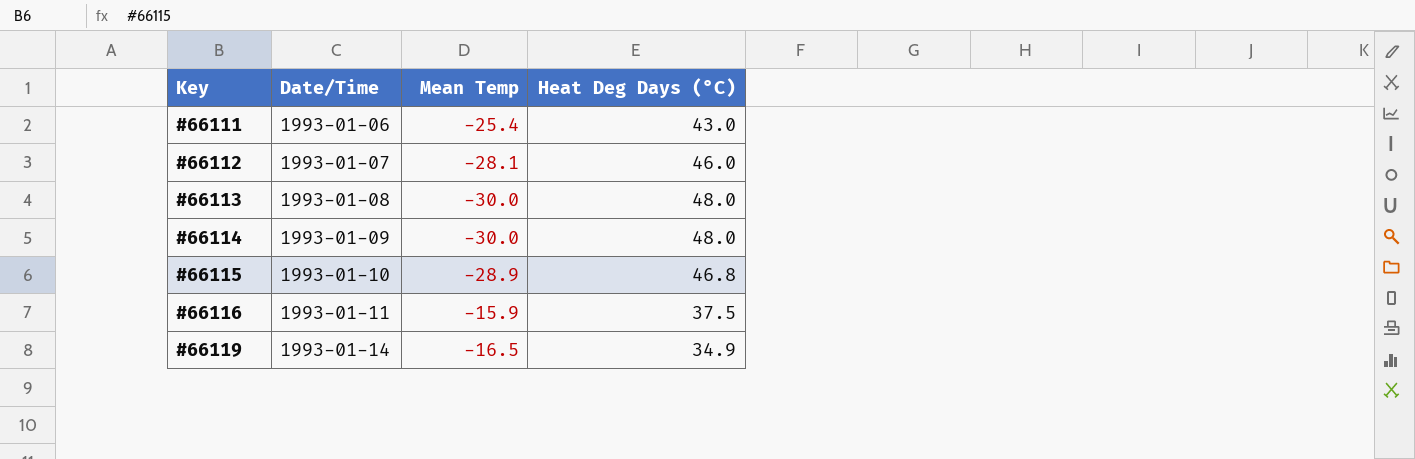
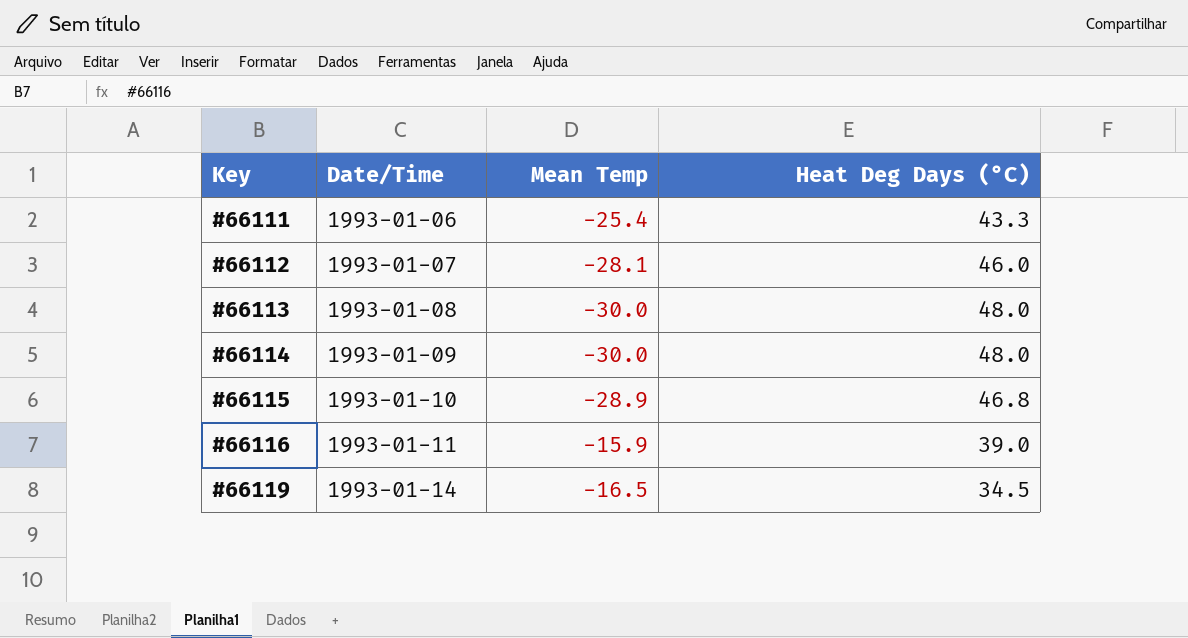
#66111 | Heat Deg Days (°C): 43.0 -> 43.3
#66116 | Heat Deg Days (°C): 37.5 -> 39.0
#66119 | Heat Deg Days (°C): 34.9 -> 34.5

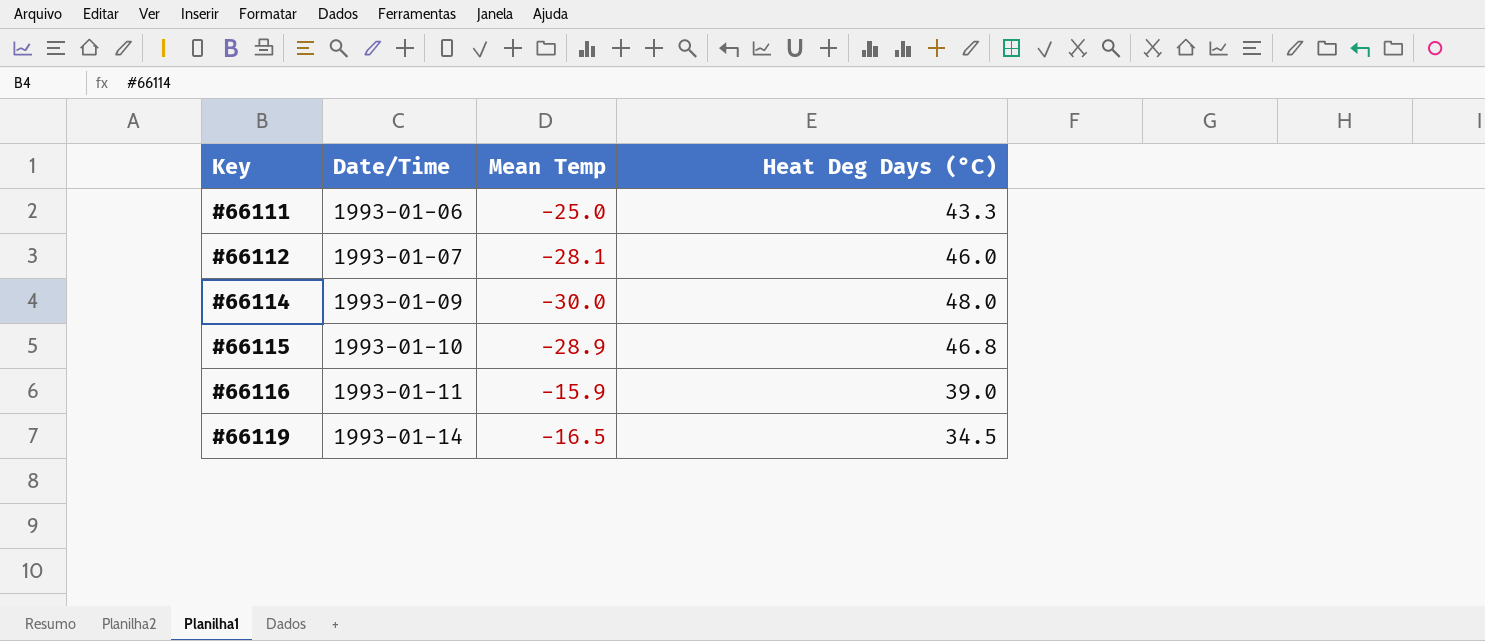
row #66113: 1993-01-08 | -30.0 | 48.0 -> none
#66111 | Mean Temp: -25.4 -> -25.0

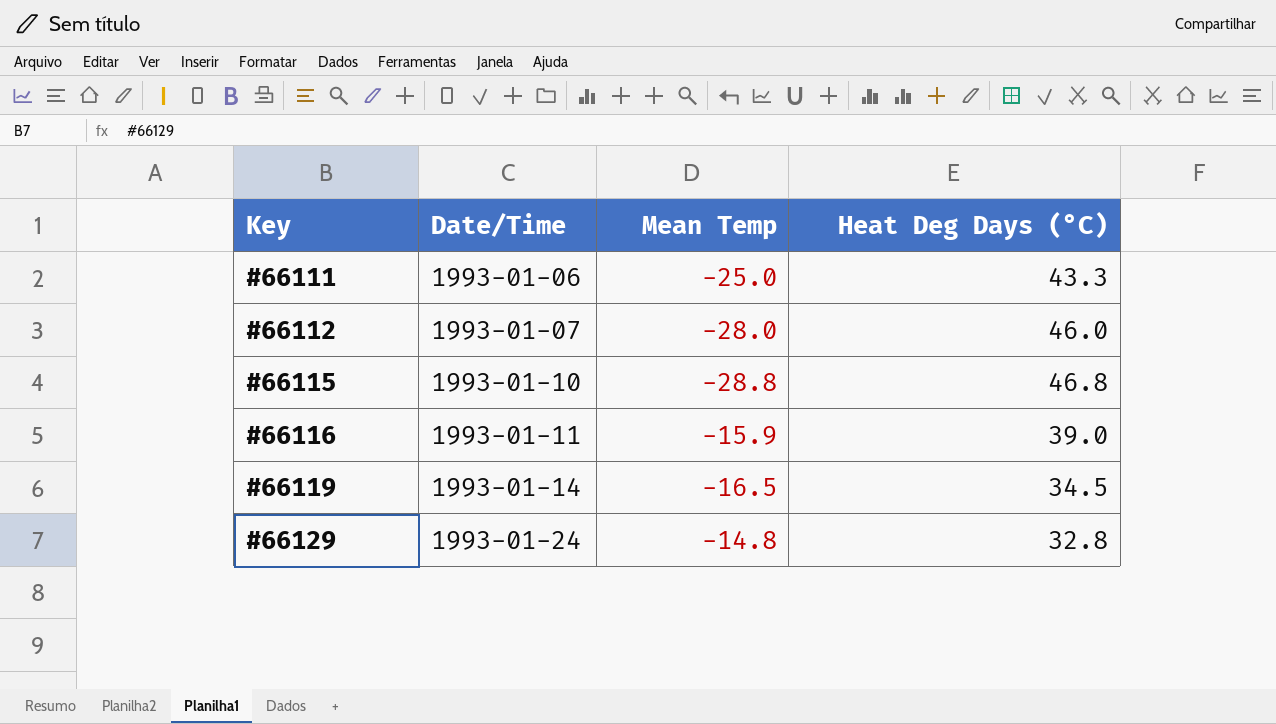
row #66114: 1993-01-09 | -30.0 | 48.0 -> none
#66112 | Mean Temp: -28.1 -> -28.0
#66115 | Mean Temp: -28.9 -> -28.8
row #66129: none -> 1993-01-24 | -14.8 | 32.8

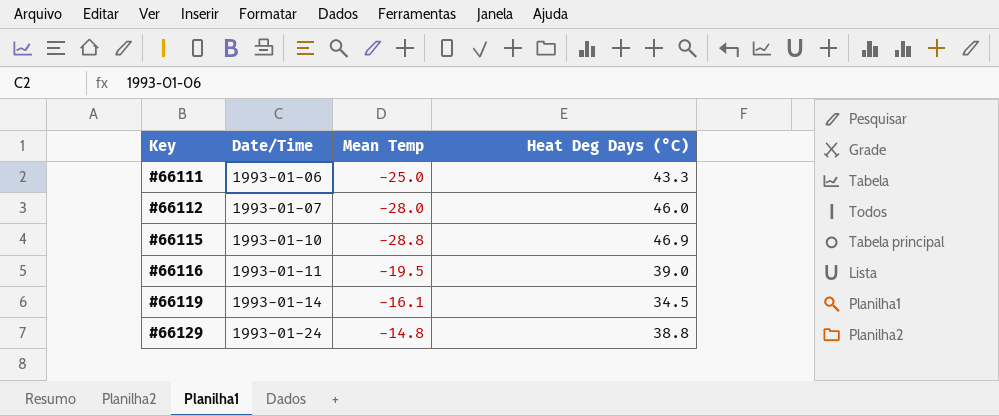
#66115 | Heat Deg Days (°C): 46.8 -> 46.9
#66116 | Mean Temp: -15.9 -> -19.5
#66119 | Mean Temp: -16.5 -> -16.1
#66129 | Heat Deg Days (°C): 32.8 -> 38.8

